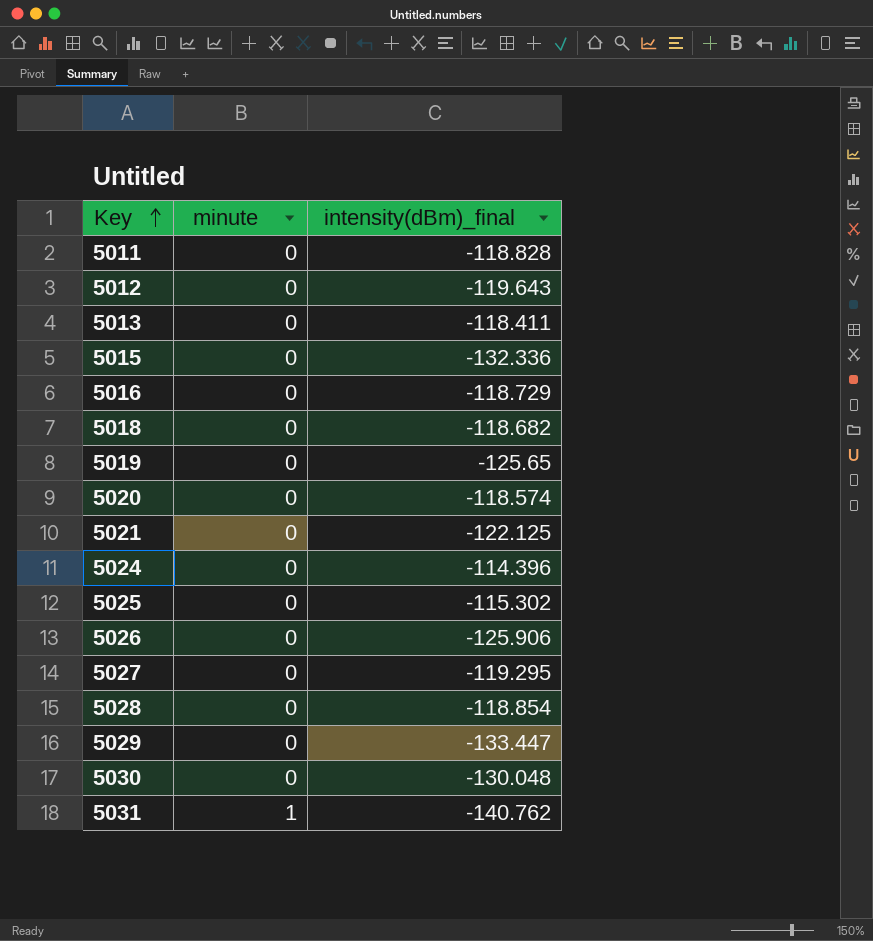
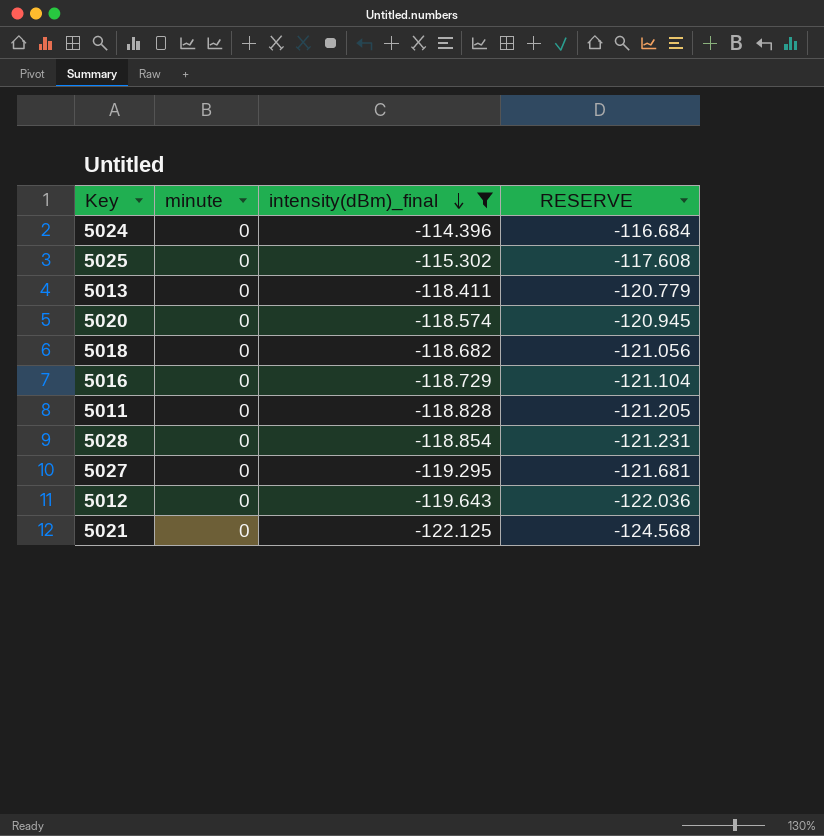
filter: none -> intensity(dBm)_final >= -122.125
row order: Key ascending -> intensity(dBm)_final descending
column RESERVE | formula: none -> [intensity(dBm)_final] * 1.02

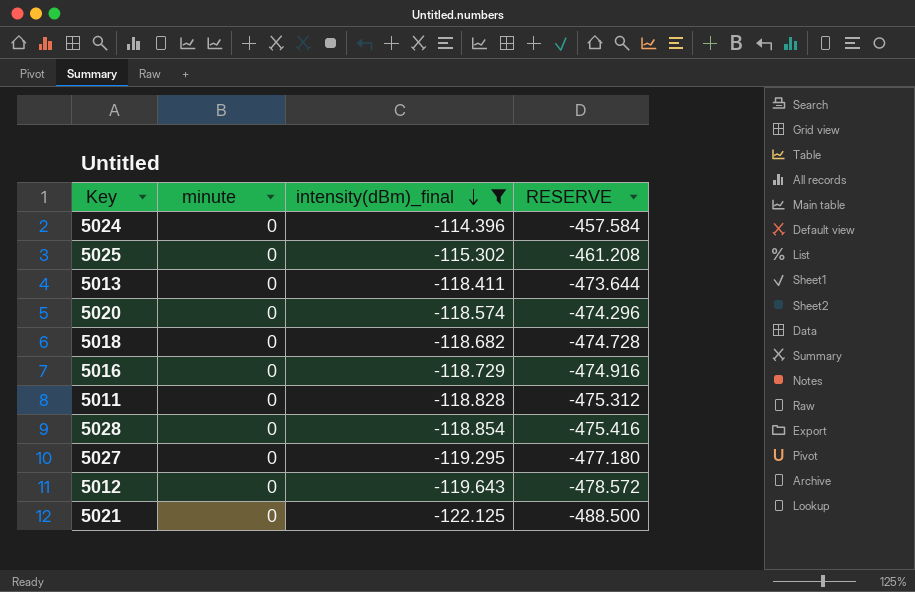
column RESERVE | formula: [intensity(dBm)_final] * 1.02 -> [intensity(dBm)_final] * 4

